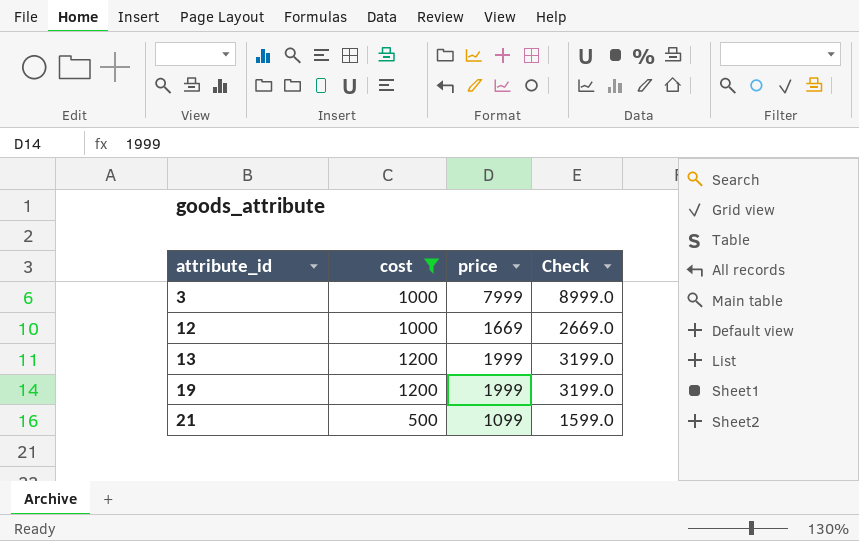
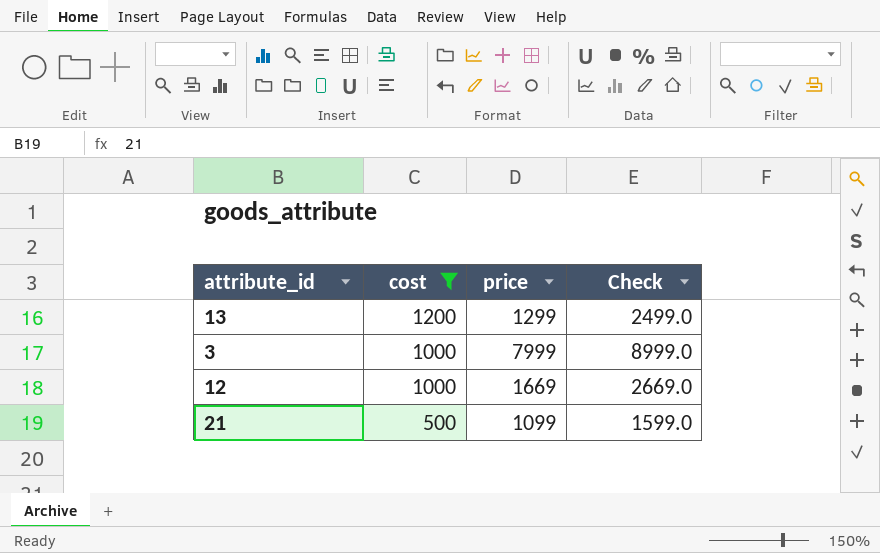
row order: attribute_id ascending -> cost descending
row 19: 1200 | 1999 | 3199.0 -> none
13 | price: 1999 -> 1299
13 | Check: 3199.0 -> 2499.0

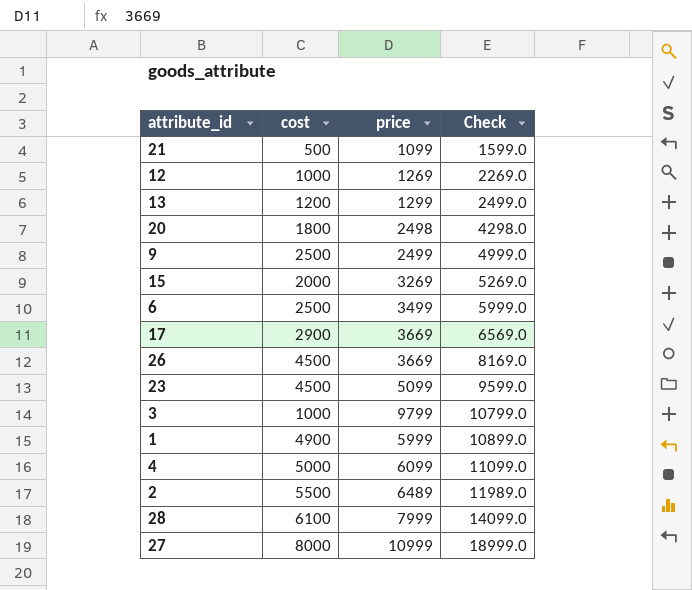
filter: cost <= 1200 -> none
row order: cost descending -> Check ascending
12 | price: 1669 -> 1269
12 | Check: 2669.0 -> 2269.0
3 | price: 7999 -> 9799
3 | Check: 8999.0 -> 10799.0

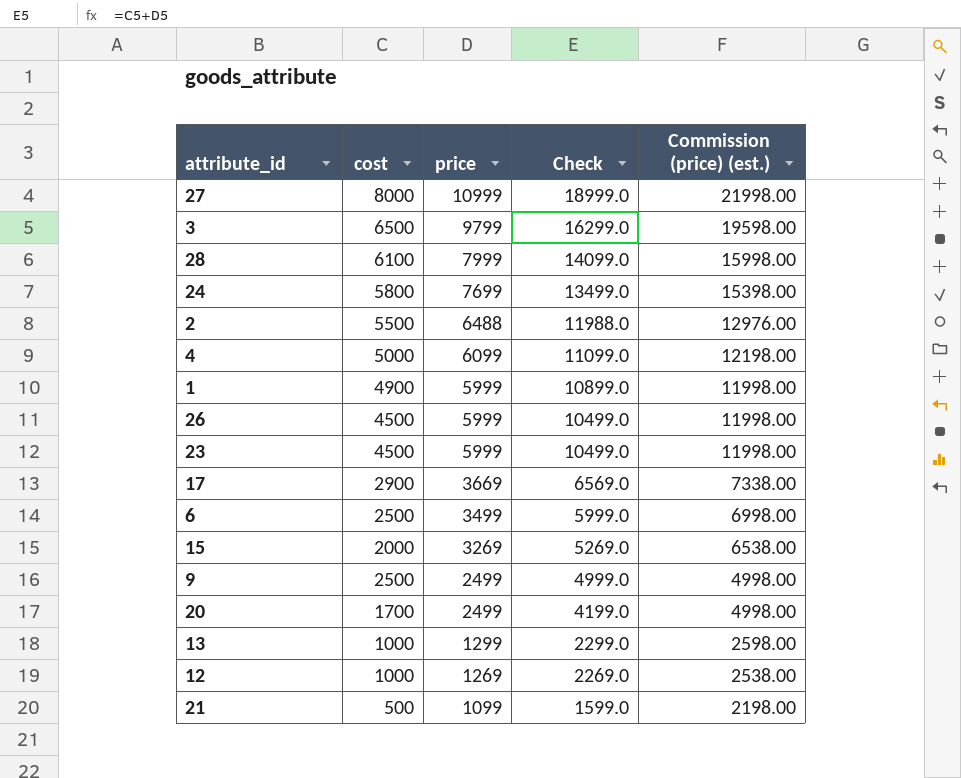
row order: Check ascending -> price descending
column Commission (price) (est.) | formula: none -> [price] * 2
3 | cost: 1000 -> 6500
3 | Check: 10799.0 -> 16299.0
row 24: none -> 5800 | 7699 | 13499.0 | 15398.00
2 | price: 6489 -> 6488
2 | Check: 11989.0 -> 11988.0
26 | price: 3669 -> 5999
26 | Check: 8169.0 -> 10499.0
23 | price: 5099 -> 5999
23 | Check: 9599.0 -> 10499.0
20 | cost: 1800 -> 1700
20 | price: 2498 -> 2499
20 | Check: 4298.0 -> 4199.0
13 | cost: 1200 -> 1000
13 | Check: 2499.0 -> 2299.0

